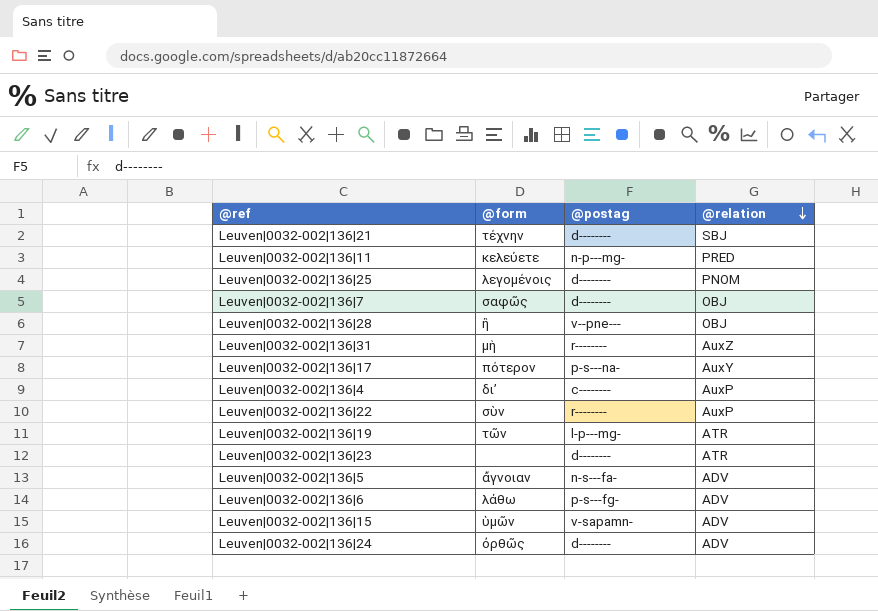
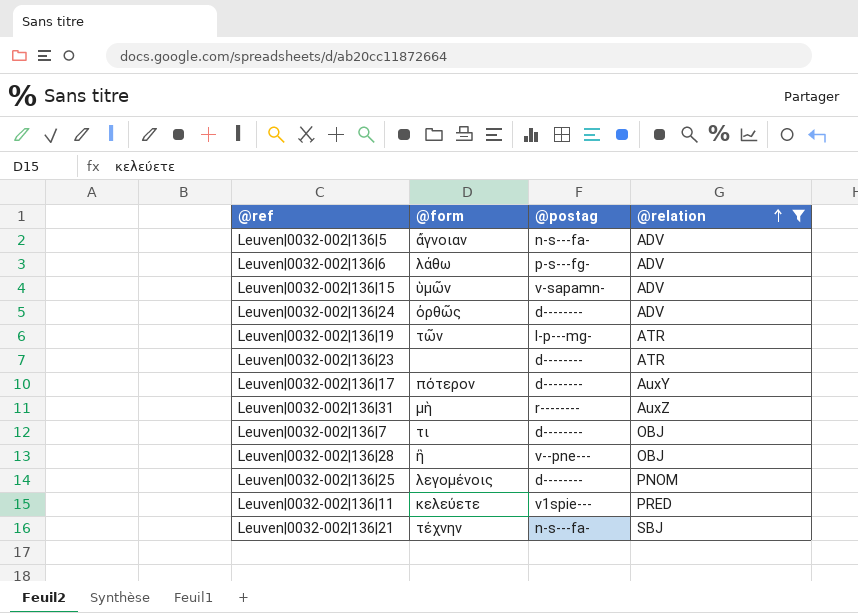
filter: none -> @relation != AuxP
row order: @relation descending -> @relation ascending
Leuven|0032-002|136|17 | @postag: p-s---na- -> d--------
Leuven|0032-002|136|7 | @form: σαφῶς -> τι
Leuven|0032-002|136|11 | @postag: n-p---mg- -> v1spie---
Leuven|0032-002|136|21 | @postag: d-------- -> n-s---fa-

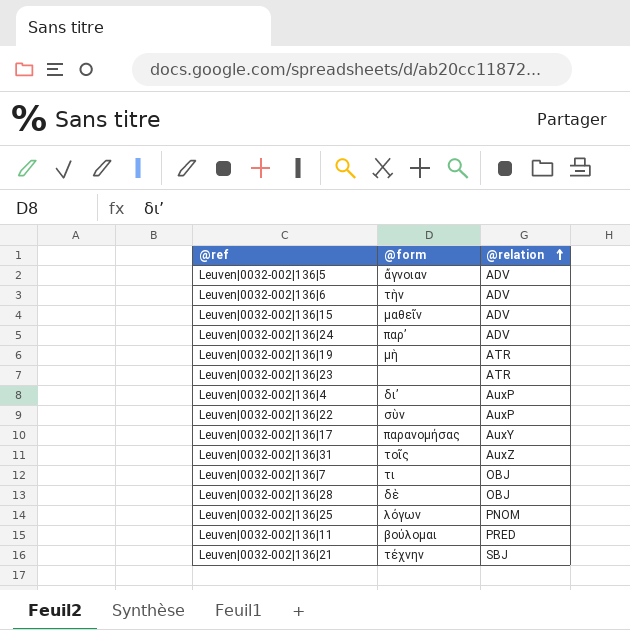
filter: @relation != AuxP -> none
column @postag | position: 3 -> none
Leuven|0032-002|136|6 | @form: λάθω -> τὴν
Leuven|0032-002|136|15 | @form: ὑμῶν -> μαθεῖν
Leuven|0032-002|136|24 | @form: ὀρθῶς -> παρ’
Leuven|0032-002|136|19 | @form: τῶν -> μὴ
Leuven|0032-002|136|17 | @form: πότερον -> παρανομήσας
Leuven|0032-002|136|31 | @form: μὴ -> τοῖς
Leuven|0032-002|136|28 | @form: ἢ -> δὲ
Leuven|0032-002|136|25 | @form: λεγομένοις -> λόγων
Leuven|0032-002|136|11 | @form: κελεύετε -> βούλομαι

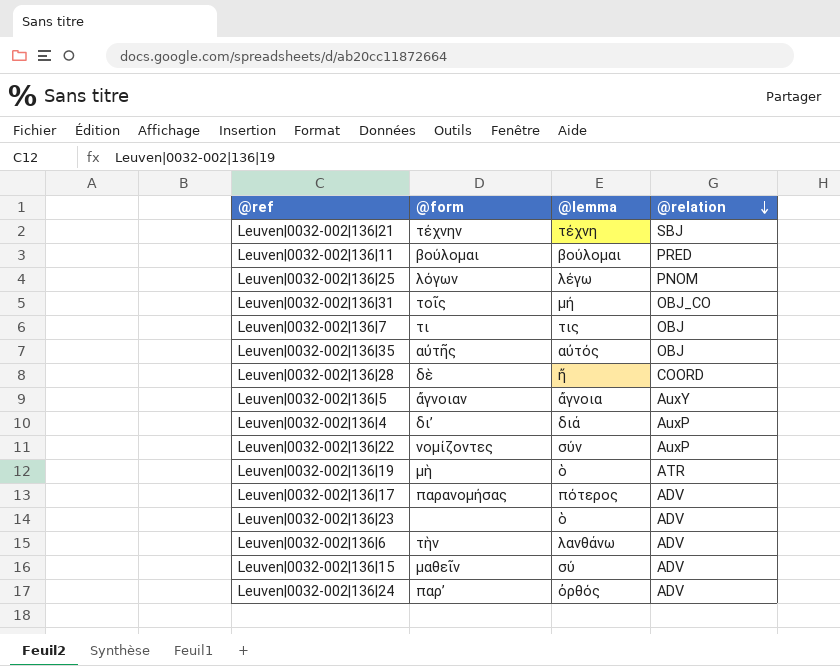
row order: @relation ascending -> @relation descending
column @lemma | position: none -> 3
Leuven|0032-002|136|31 | @relation: AuxZ -> OBJ_CO
row Leuven|0032-002|136|35: none -> αὐτῆς | αὐτός | OBJ
Leuven|0032-002|136|28 | @relation: OBJ -> COORD
Leuven|0032-002|136|5 | @relation: ADV -> AuxY
Leuven|0032-002|136|22 | @form: σὺν -> νομίζοντες
Leuven|0032-002|136|17 | @relation: AuxY -> ADV
Leuven|0032-002|136|23 | @relation: ATR -> ADV

